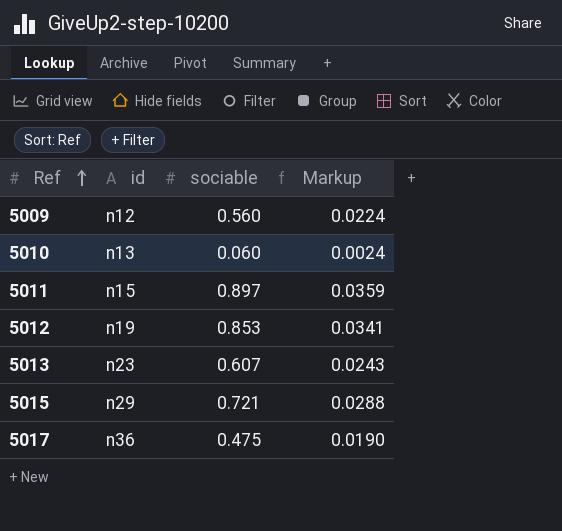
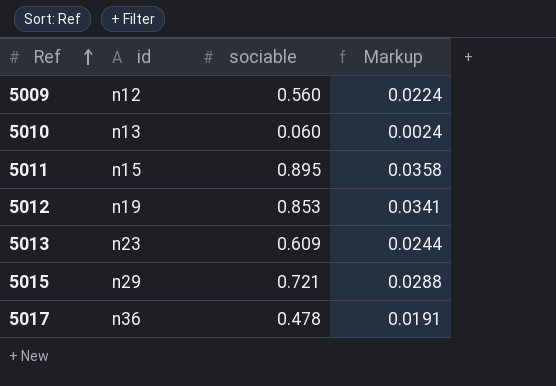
5011 | sociable: 0.897 -> 0.895
5011 | Markup: 0.0359 -> 0.0358
5013 | sociable: 0.607 -> 0.609
5013 | Markup: 0.0243 -> 0.0244
5017 | sociable: 0.475 -> 0.478
5017 | Markup: 0.0190 -> 0.0191

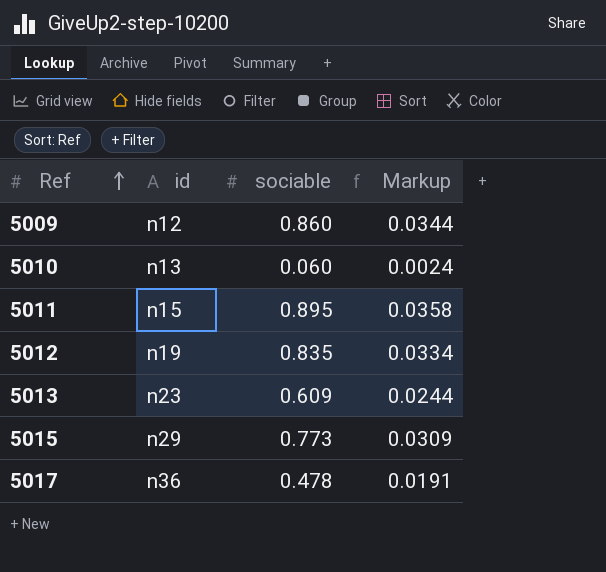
5009 | sociable: 0.560 -> 0.860
5009 | Markup: 0.0224 -> 0.0344
5012 | sociable: 0.853 -> 0.835
5012 | Markup: 0.0341 -> 0.0334
5015 | sociable: 0.721 -> 0.773
5015 | Markup: 0.0288 -> 0.0309

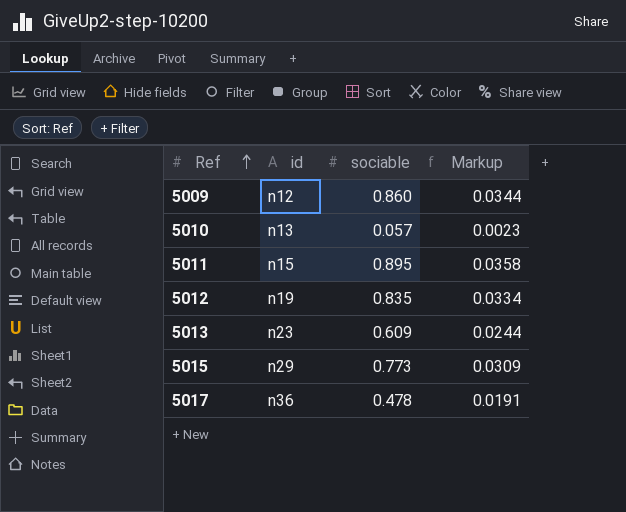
5010 | sociable: 0.060 -> 0.057
5010 | Markup: 0.0024 -> 0.0023

